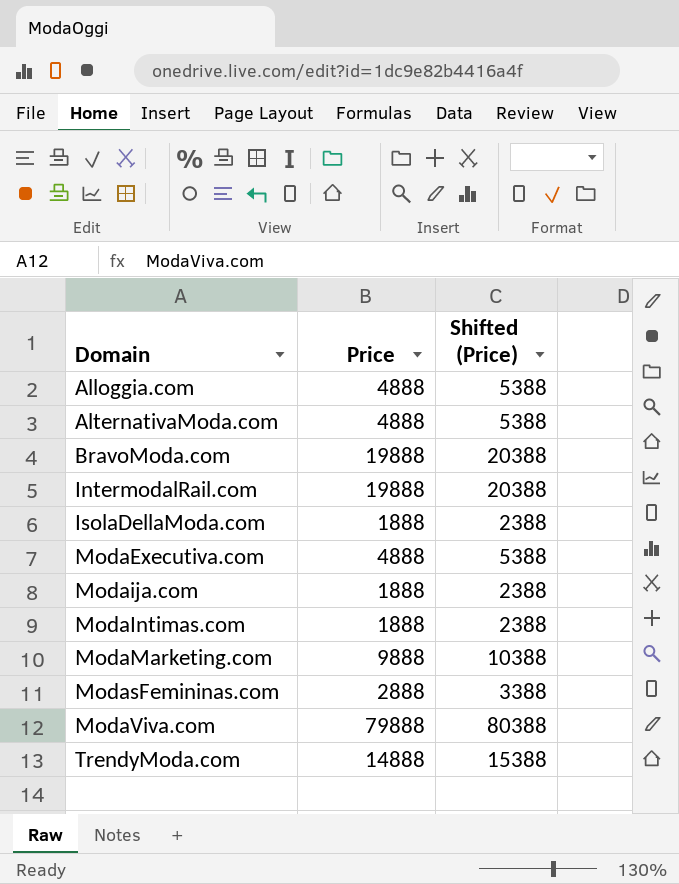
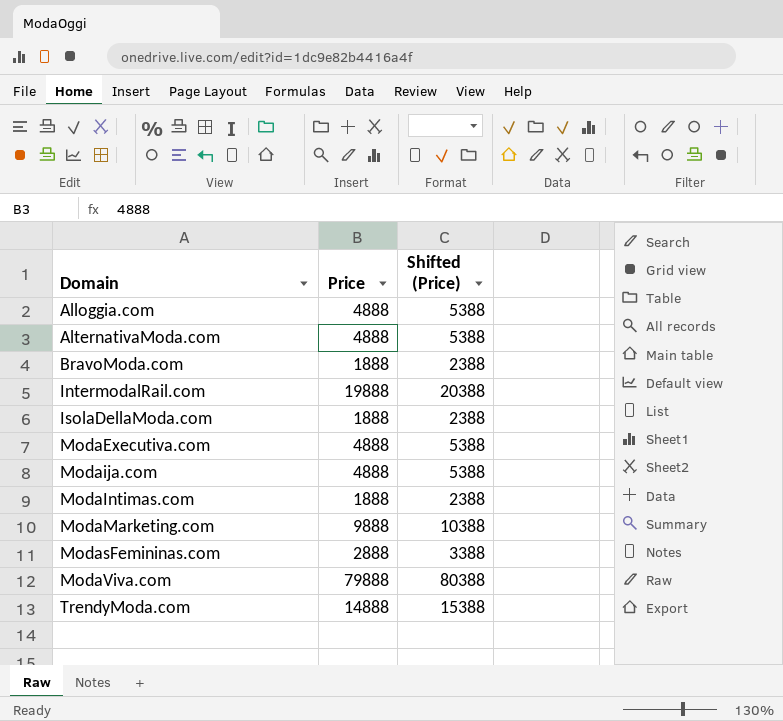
BravoModa.com | Price: 19888 -> 1888
BravoModa.com | Shifted (Price): 20388 -> 2388
Modaija.com | Price: 1888 -> 4888
Modaija.com | Shifted (Price): 2388 -> 5388

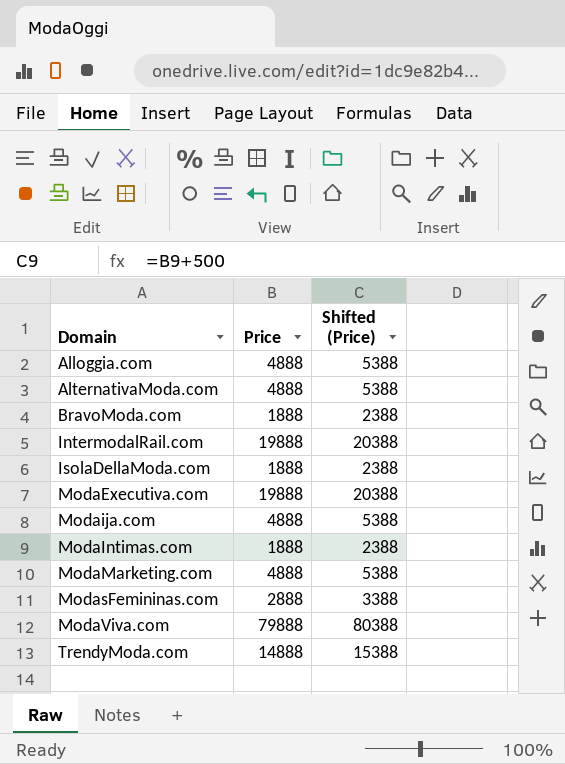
ModaExecutiva.com | Price: 4888 -> 19888
ModaExecutiva.com | Shifted (Price): 5388 -> 20388
ModaMarketing.com | Price: 9888 -> 4888
ModaMarketing.com | Shifted (Price): 10388 -> 5388

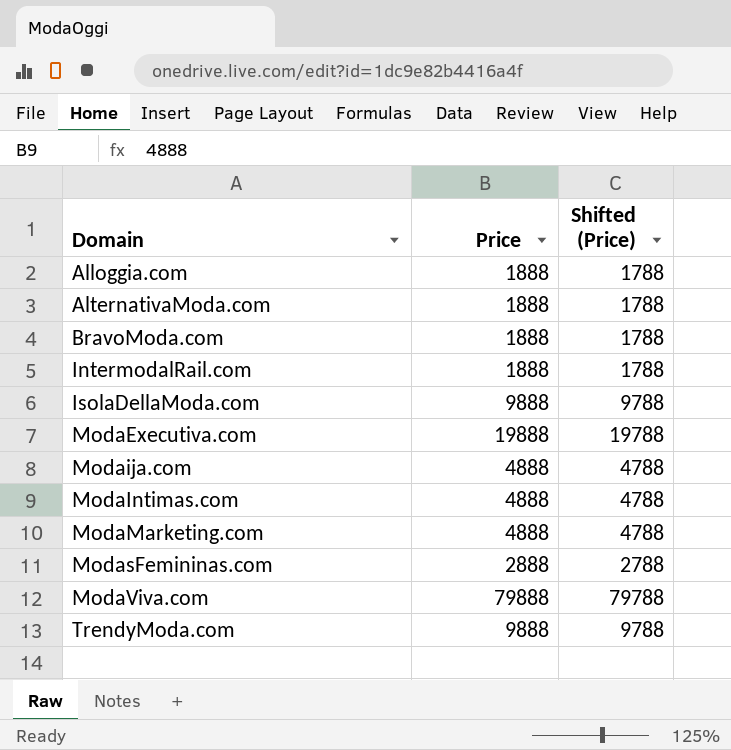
column Shifted (Price) | formula: [Price] + 500 -> [Price] - 100
Alloggia.com | Price: 4888 -> 1888
AlternativaModa.com | Price: 4888 -> 1888
IntermodalRail.com | Price: 19888 -> 1888
IsolaDellaModa.com | Price: 1888 -> 9888
ModaIntimas.com | Price: 1888 -> 4888
TrendyModa.com | Price: 14888 -> 9888

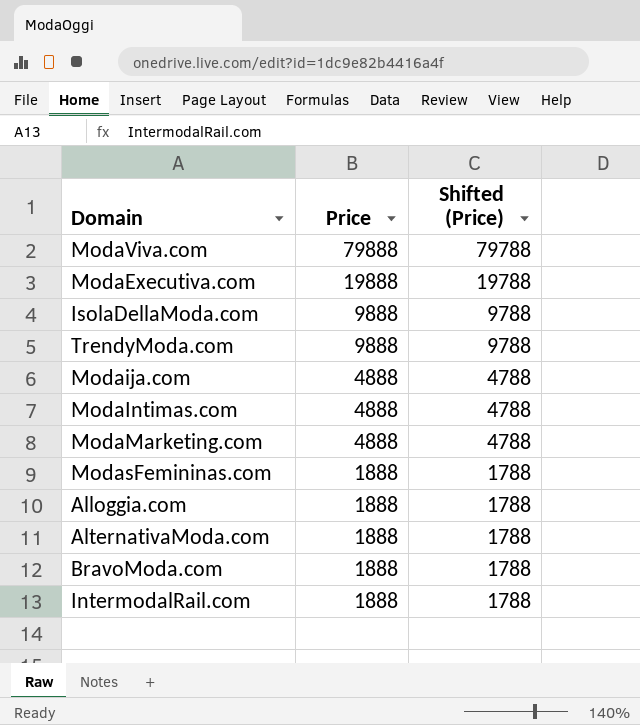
row order: Domain ascending -> Price descending
ModasFemininas.com | Price: 2888 -> 1888
ModasFemininas.com | Shifted (Price): 2788 -> 1788

